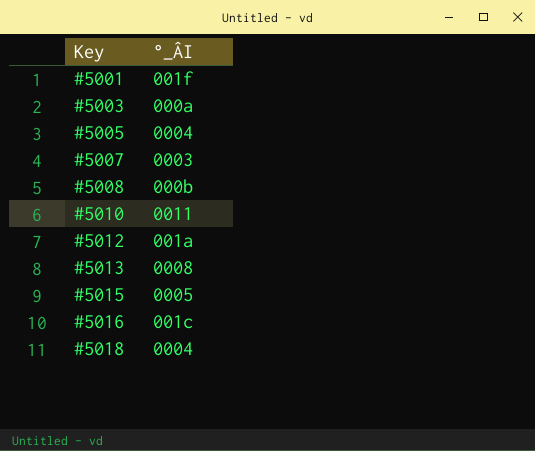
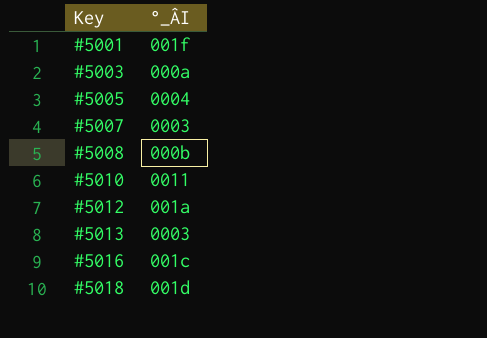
row #5015: 0005 -> none
#5013 | °_ÂI: 0008 -> 0003
#5018 | °_ÂI: 0004 -> 001d

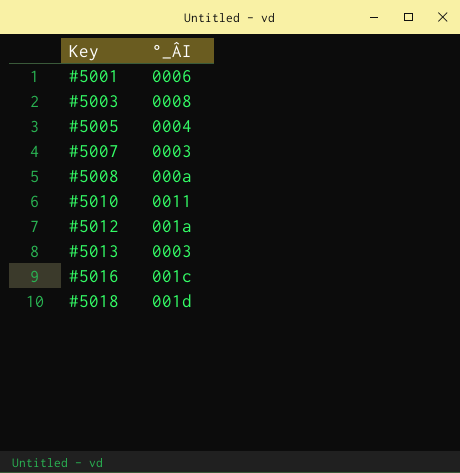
#5001 | °_ÂI: 001f -> 0006
#5003 | °_ÂI: 000a -> 0008
#5008 | °_ÂI: 000b -> 000a

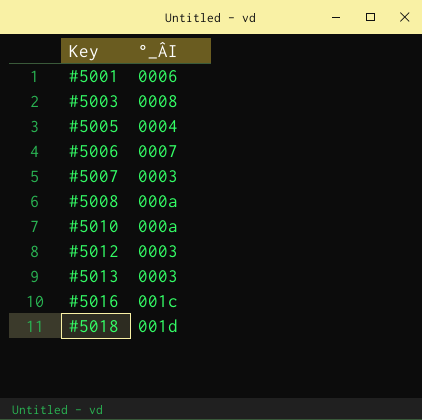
row #5006: none -> 0007
#5010 | °_ÂI: 0011 -> 000a
#5012 | °_ÂI: 001a -> 0003

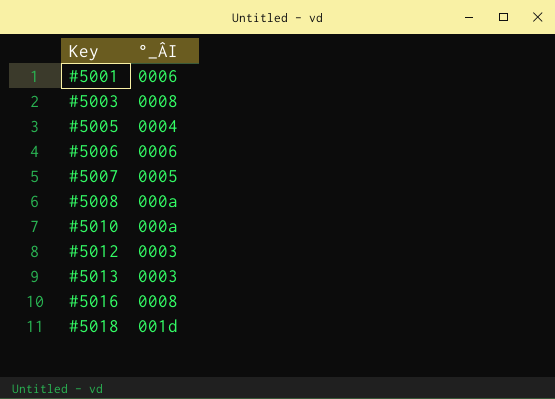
#5006 | °_ÂI: 0007 -> 0006
#5007 | °_ÂI: 0003 -> 0005
#5016 | °_ÂI: 001c -> 0008

